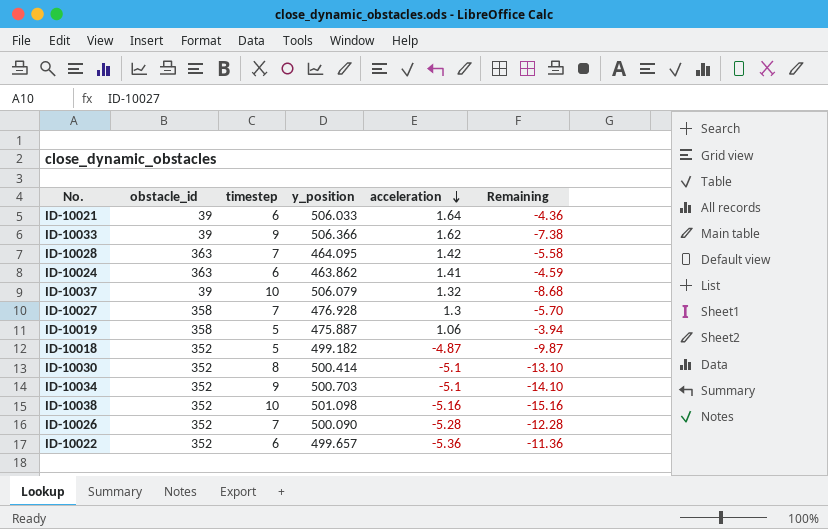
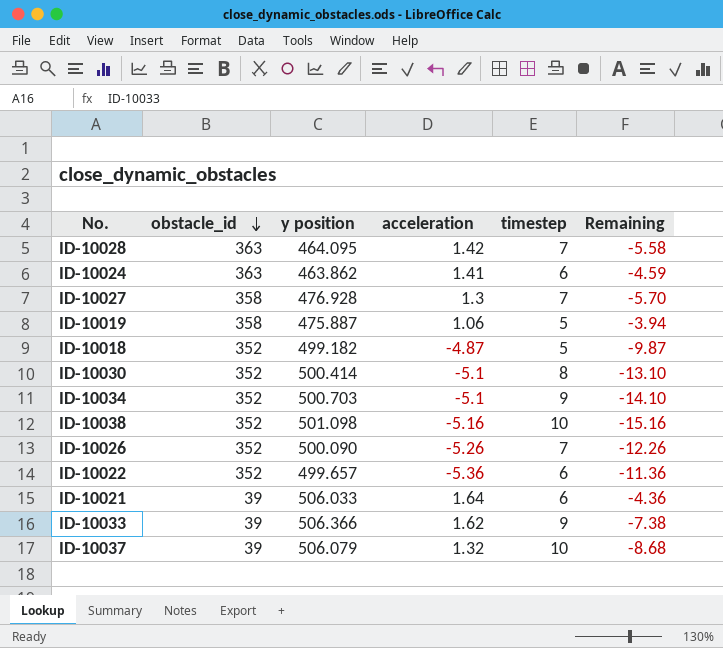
row order: acceleration descending -> obstacle_id descending
column name: y_position -> y position
column timestep | position: 3 -> 5
ID-10026 | acceleration: -5.28 -> -5.26
ID-10026 | Remaining: -12.28 -> -12.26

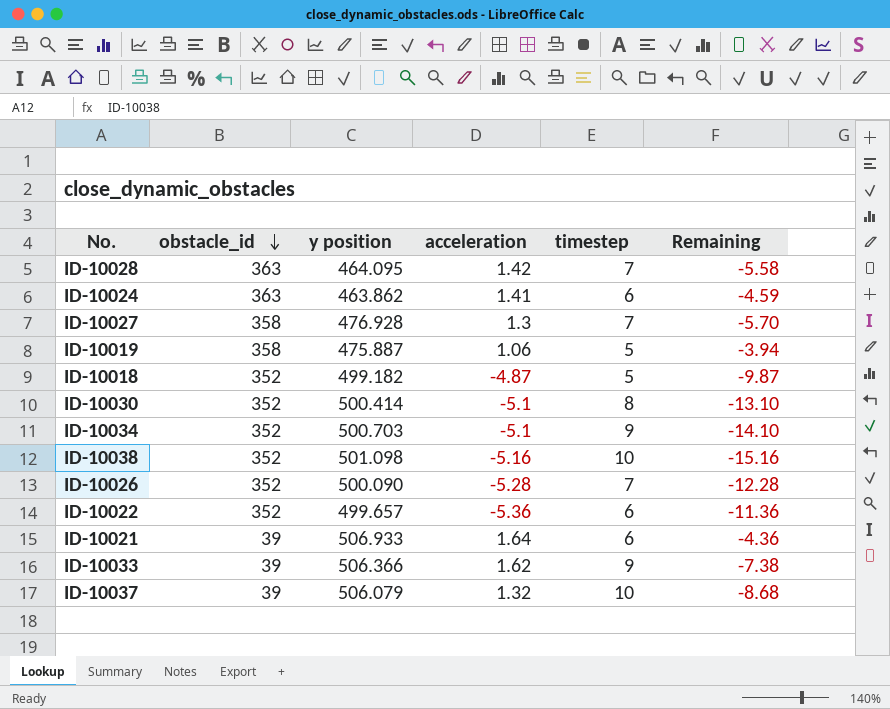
ID-10026 | acceleration: -5.26 -> -5.28
ID-10026 | Remaining: -12.26 -> -12.28
ID-10021 | y position: 506.033 -> 506.933

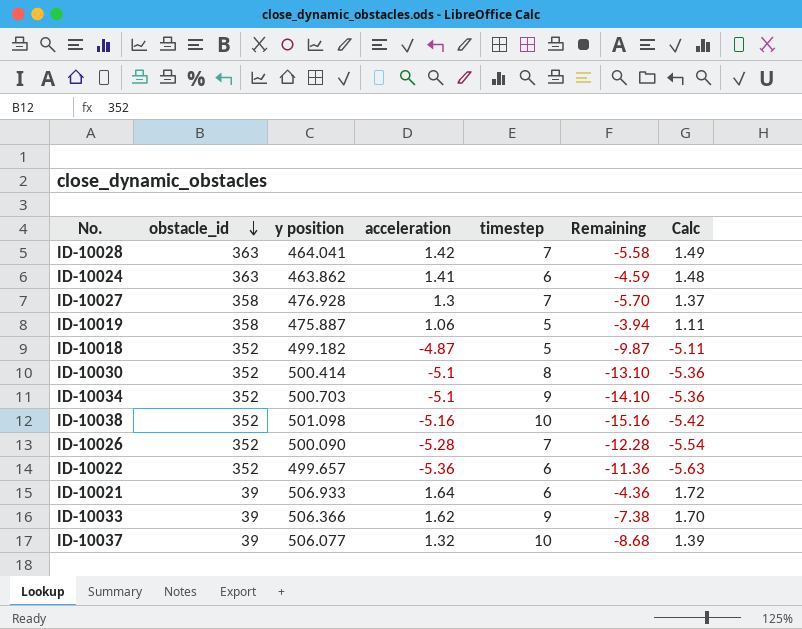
column Calc | formula: none -> [acceleration] * 1.05
ID-10028 | y position: 464.095 -> 464.041
ID-10037 | y position: 506.079 -> 506.077

